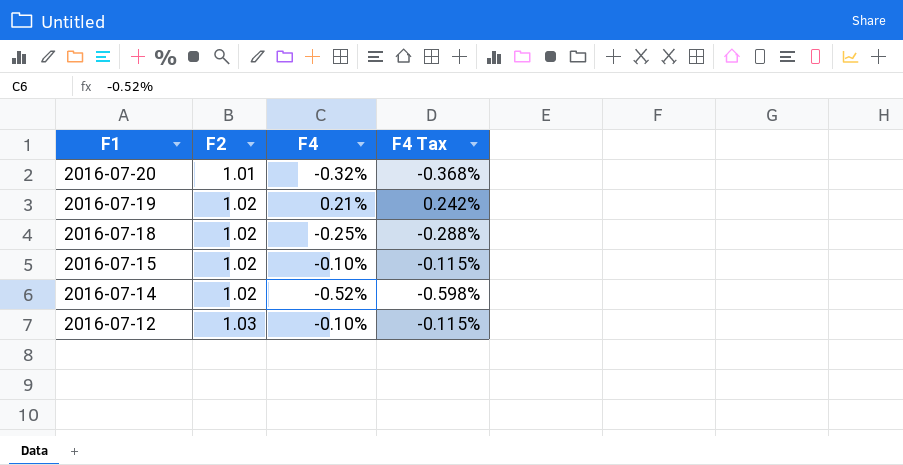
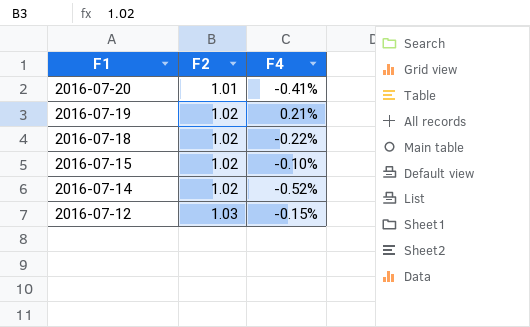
column F4 Tax | formula: [F4] * 1.15 -> none
2016-07-20 | F4: -0.32% -> -0.41%
2016-07-18 | F4: -0.25% -> -0.22%
2016-07-12 | F4: -0.10% -> -0.15%

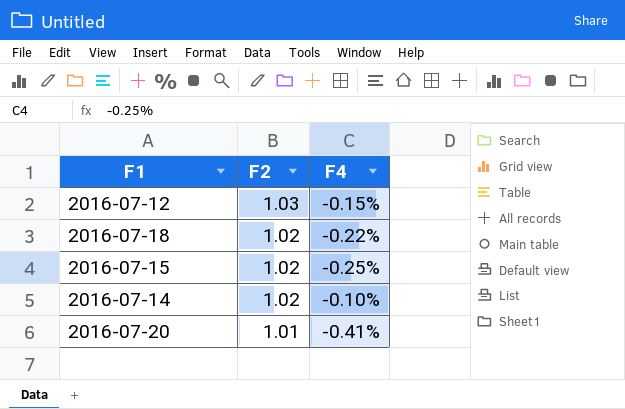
row order: F1 descending -> F2 descending
row 2016-07-19: 1.02 | 0.21% -> none
2016-07-15 | F4: -0.10% -> -0.25%
2016-07-14 | F4: -0.52% -> -0.10%

